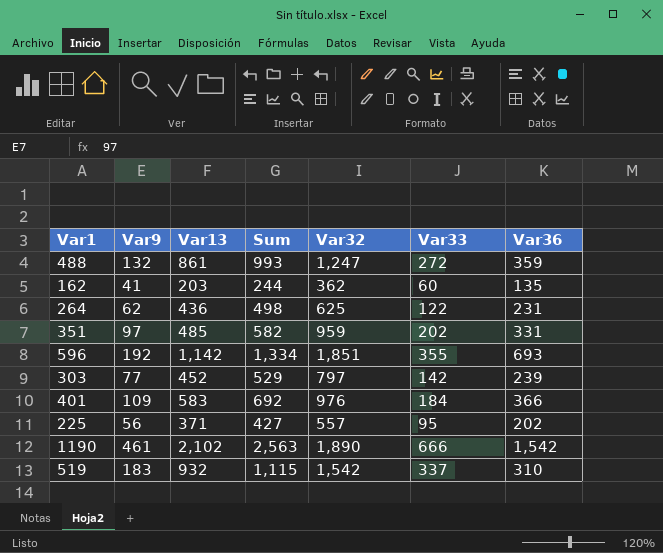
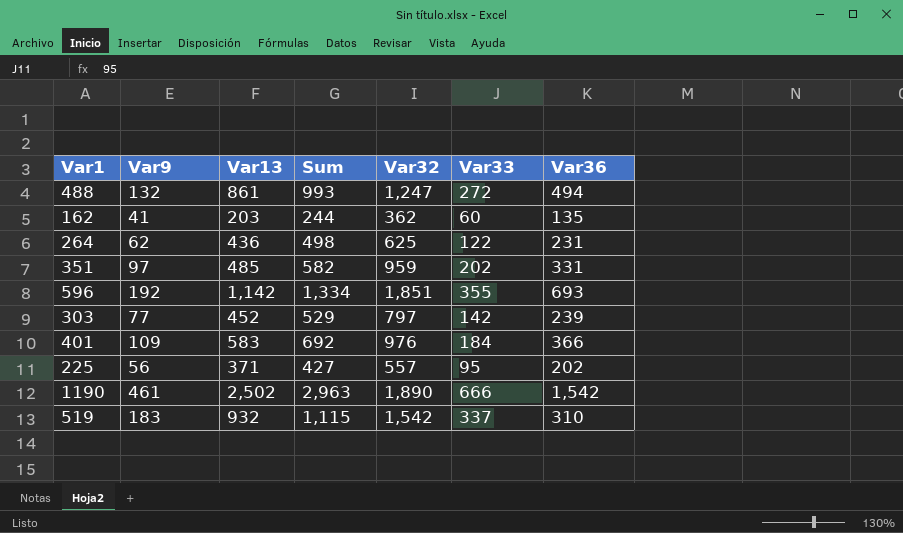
488 | Var36: 359 -> 494
1190 | Var13: 2,102 -> 2,502
1190 | Sum: 2,563 -> 2,963

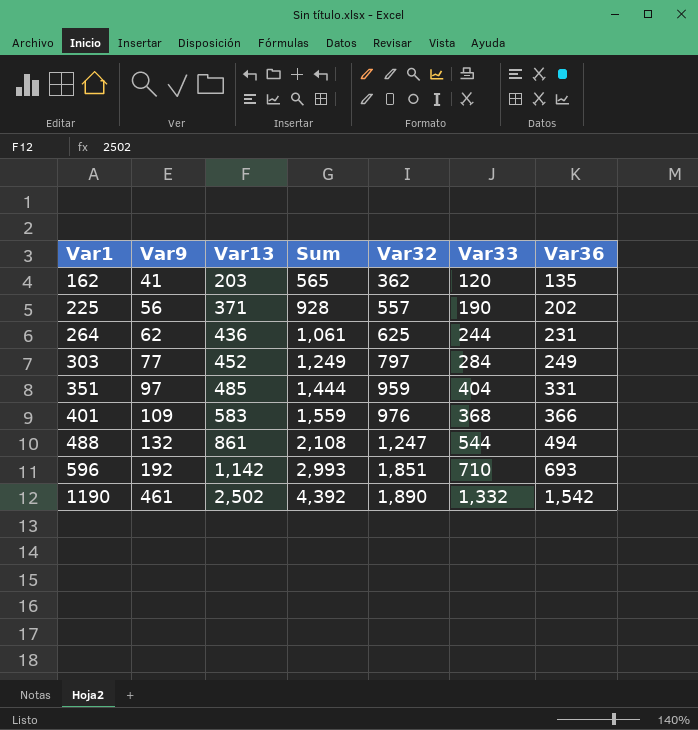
row order: none -> Var1 ascending
column Sum | formula: [Var9] + [Var13] -> [Var13] + [Var32]
row 519: 183 | 932 | 1,115 | 1,542 | 337 | 310 -> none
162 | Var33: 60 -> 120
225 | Var33: 95 -> 190
264 | Var33: 122 -> 244
303 | Var33: 142 -> 284
303 | Var36: 239 -> 249
351 | Var33: 202 -> 404
401 | Var33: 184 -> 368
488 | Var33: 272 -> 544
596 | Var33: 355 -> 710
1190 | Var33: 666 -> 1,332

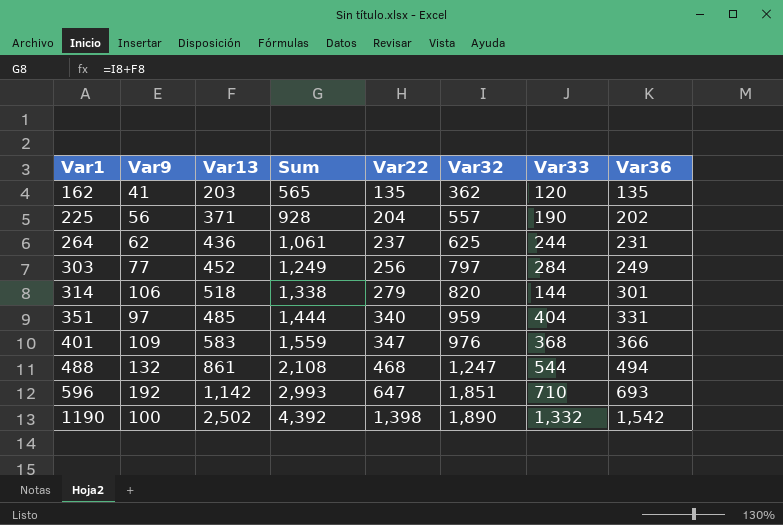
column Var22 | position: none -> 5
row 314: none -> 106 | 518 | 1,338 | 279 | 820 | 144 | 301
1190 | Var9: 461 -> 100

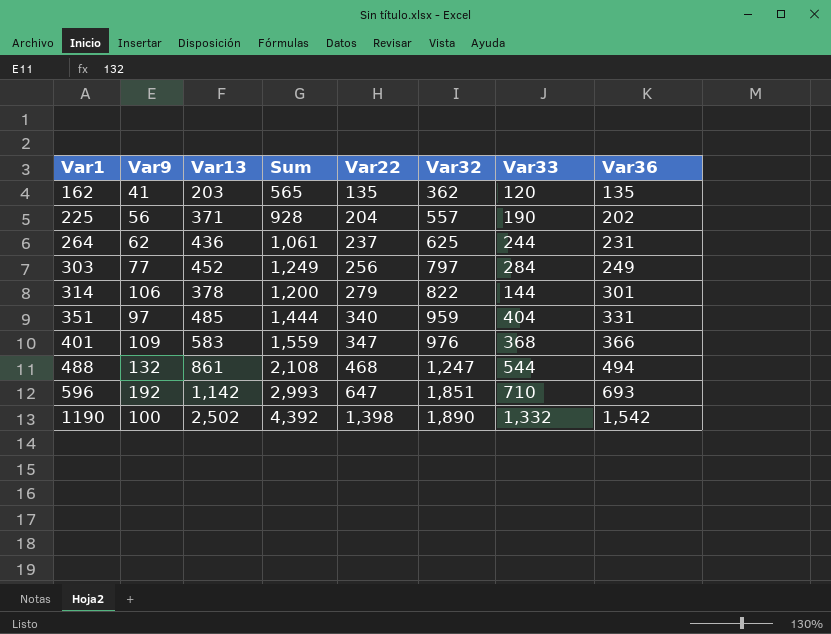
314 | Var13: 518 -> 378
314 | Sum: 1,338 -> 1,200
314 | Var32: 820 -> 822

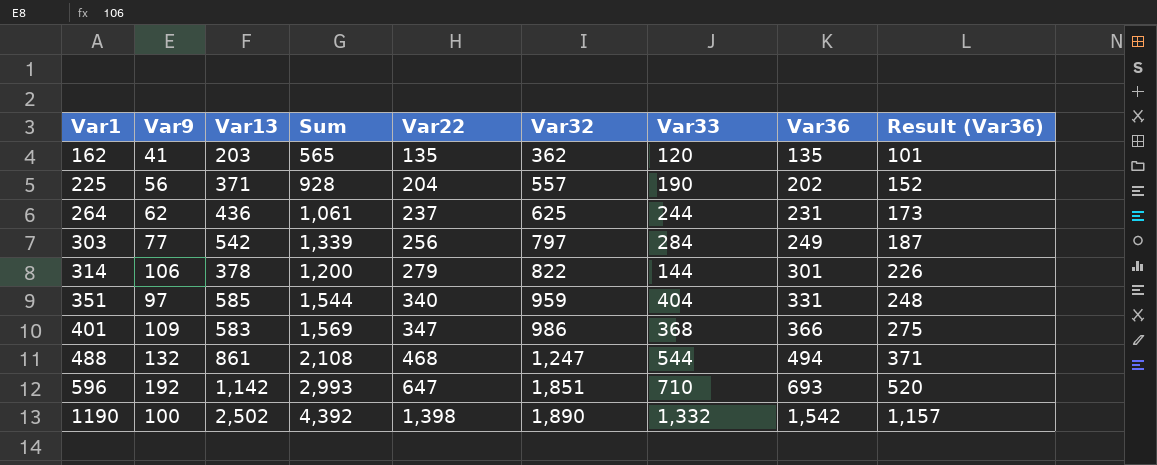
column Result (Var36) | formula: none -> [Var36] * 0.75
303 | Var13: 452 -> 542
303 | Sum: 1,249 -> 1,339
351 | Var13: 485 -> 585
351 | Sum: 1,444 -> 1,544
401 | Sum: 1,559 -> 1,569
401 | Var32: 976 -> 986

